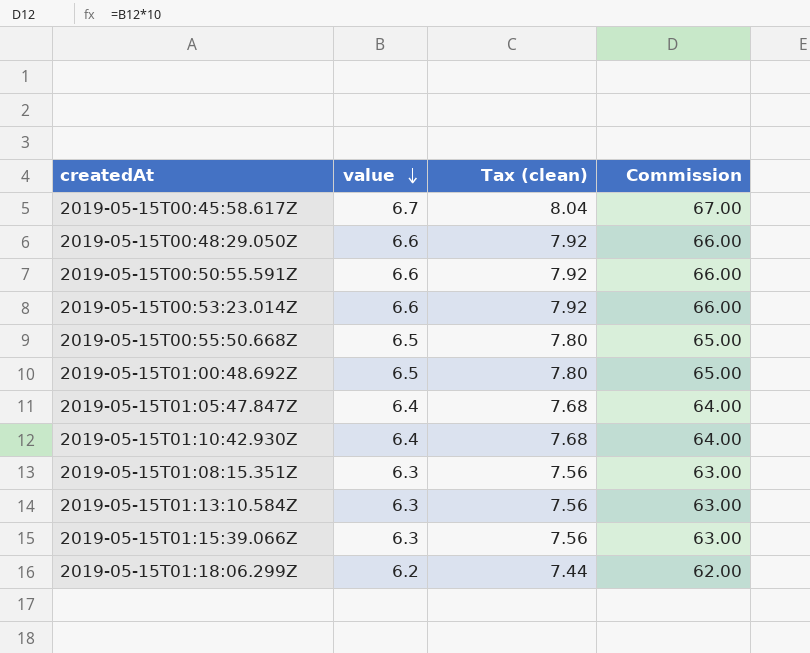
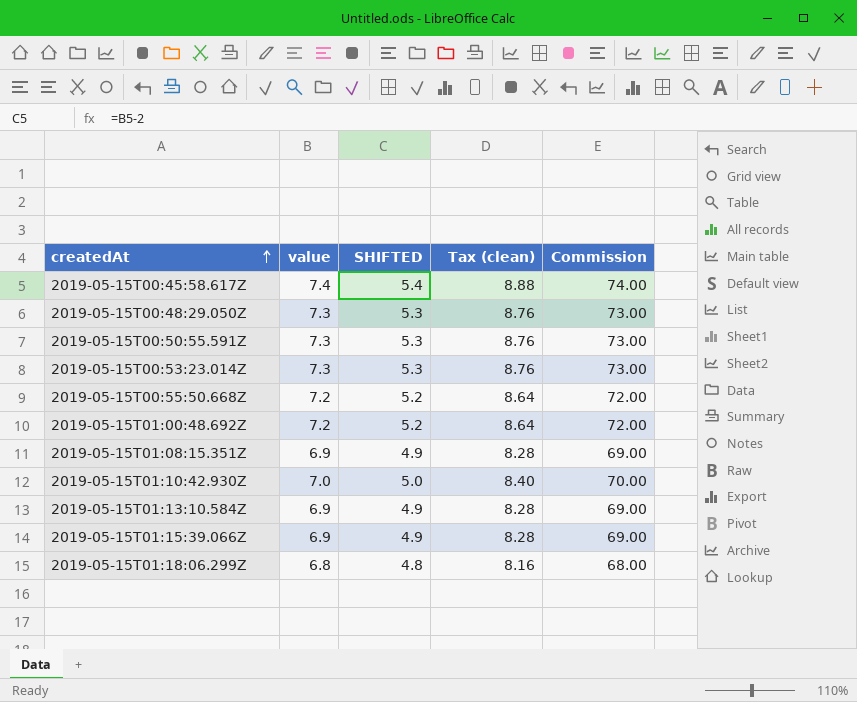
row order: value descending -> createdAt ascending
column SHIFTED | formula: none -> [value] - 2
row 2019-05-15T01:05:47.847Z: 6.4 | 7.68 | 64.00 -> none
2019-05-15T00:45:58.617Z | value: 6.7 -> 7.4
2019-05-15T00:45:58.617Z | Tax (clean): 8.04 -> 8.88
2019-05-15T00:45:58.617Z | Commission: 67.00 -> 74.00
2019-05-15T00:48:29.050Z | value: 6.6 -> 7.3
2019-05-15T00:48:29.050Z | Tax (clean): 7.92 -> 8.76
2019-05-15T00:48:29.050Z | Commission: 66.00 -> 73.00
2019-05-15T00:50:55.591Z | value: 6.6 -> 7.3
2019-05-15T00:50:55.591Z | Tax (clean): 7.92 -> 8.76
2019-05-15T00:50:55.591Z | Commission: 66.00 -> 73.00
2019-05-15T00:53:23.014Z | value: 6.6 -> 7.3
2019-05-15T00:53:23.014Z | Tax (clean): 7.92 -> 8.76
2019-05-15T00:53:23.014Z | Commission: 66.00 -> 73.00
2019-05-15T00:55:50.668Z | value: 6.5 -> 7.2
2019-05-15T00:55:50.668Z | Tax (clean): 7.80 -> 8.64
2019-05-15T00:55:50.668Z | Commission: 65.00 -> 72.00
2019-05-15T01:00:48.692Z | value: 6.5 -> 7.2
2019-05-15T01:00:48.692Z | Tax (clean): 7.80 -> 8.64
2019-05-15T01:00:48.692Z | Commission: 65.00 -> 72.00
2019-05-15T01:08:15.351Z | value: 6.3 -> 6.9
2019-05-15T01:08:15.351Z | Tax (clean): 7.56 -> 8.28
2019-05-15T01:08:15.351Z | Commission: 63.00 -> 69.00
2019-05-15T01:10:42.930Z | value: 6.4 -> 7.0
2019-05-15T01:10:42.930Z | Tax (clean): 7.68 -> 8.40
2019-05-15T01:10:42.930Z | Commission: 64.00 -> 70.00
2019-05-15T01:13:10.584Z | value: 6.3 -> 6.9
2019-05-15T01:13:10.584Z | Tax (clean): 7.56 -> 8.28
2019-05-15T01:13:10.584Z | Commission: 63.00 -> 69.00
2019-05-15T01:15:39.066Z | value: 6.3 -> 6.9
2019-05-15T01:15:39.066Z | Tax (clean): 7.56 -> 8.28
2019-05-15T01:15:39.066Z | Commission: 63.00 -> 69.00
2019-05-15T01:18:06.299Z | value: 6.2 -> 6.8
2019-05-15T01:18:06.299Z | Tax (clean): 7.44 -> 8.16
2019-05-15T01:18:06.299Z | Commission: 62.00 -> 68.00

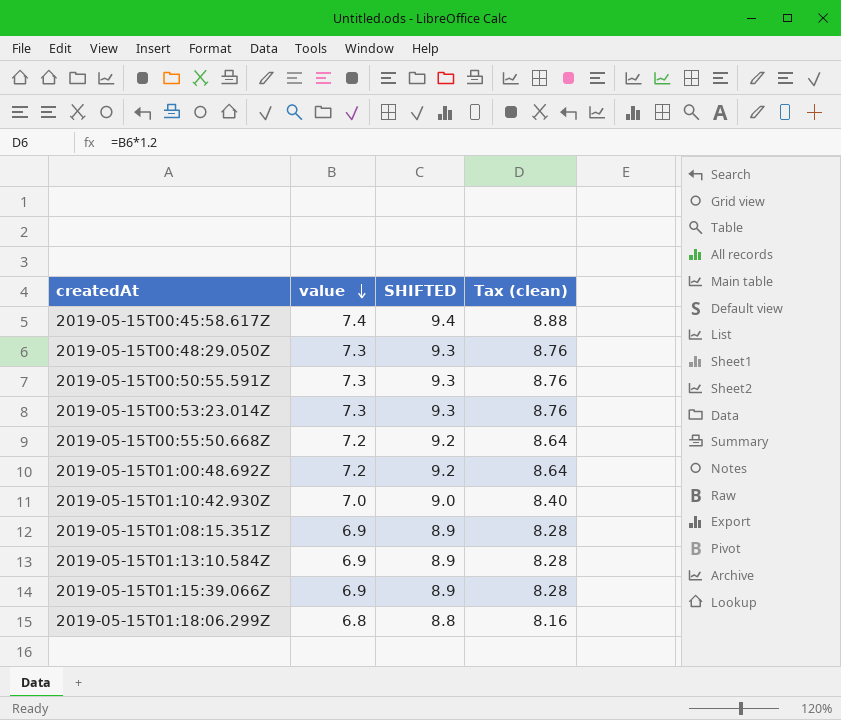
row order: createdAt ascending -> value descending
column Commission | formula: [value] * 10 -> none
column SHIFTED | formula: [value] - 2 -> [value] + 2

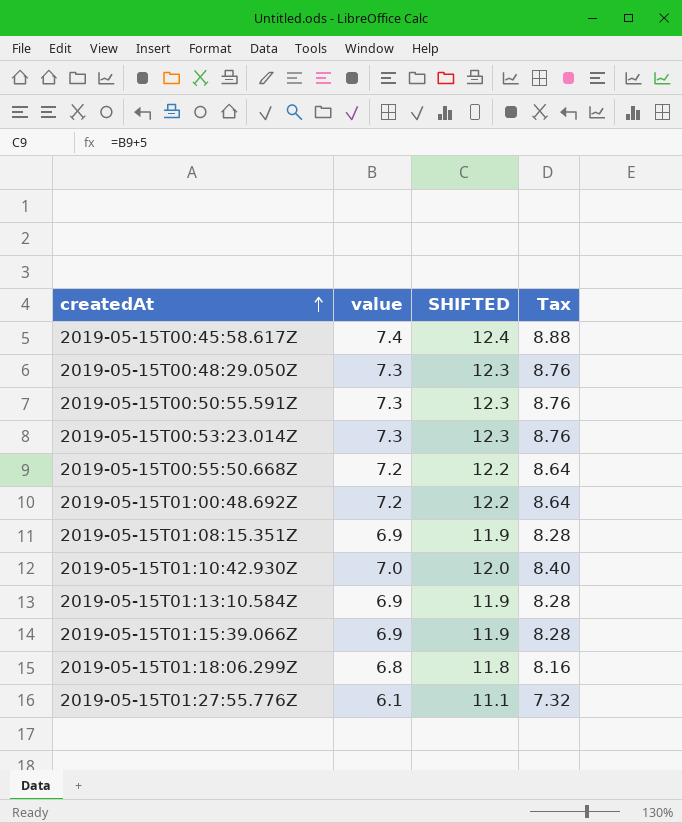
row order: value descending -> createdAt ascending
column SHIFTED | formula: [value] + 2 -> [value] + 5
column name: Tax (clean) -> Tax
row 2019-05-15T01:27:55.776Z: none -> 6.1 | 11.1 | 7.32

